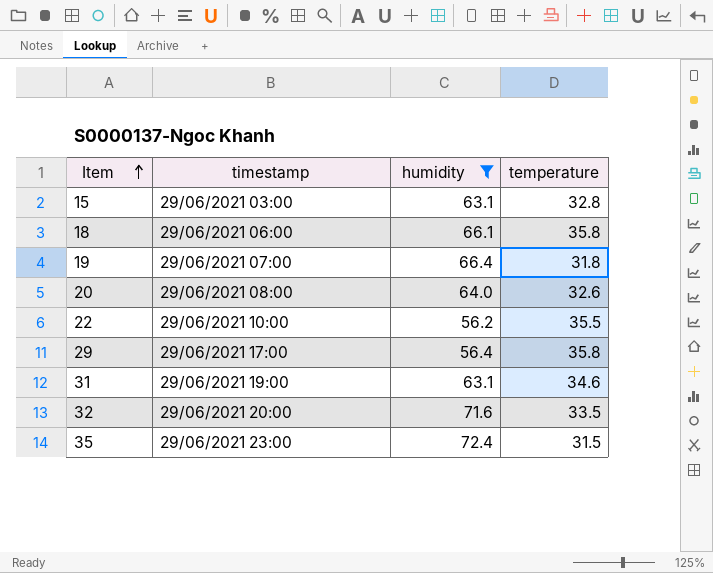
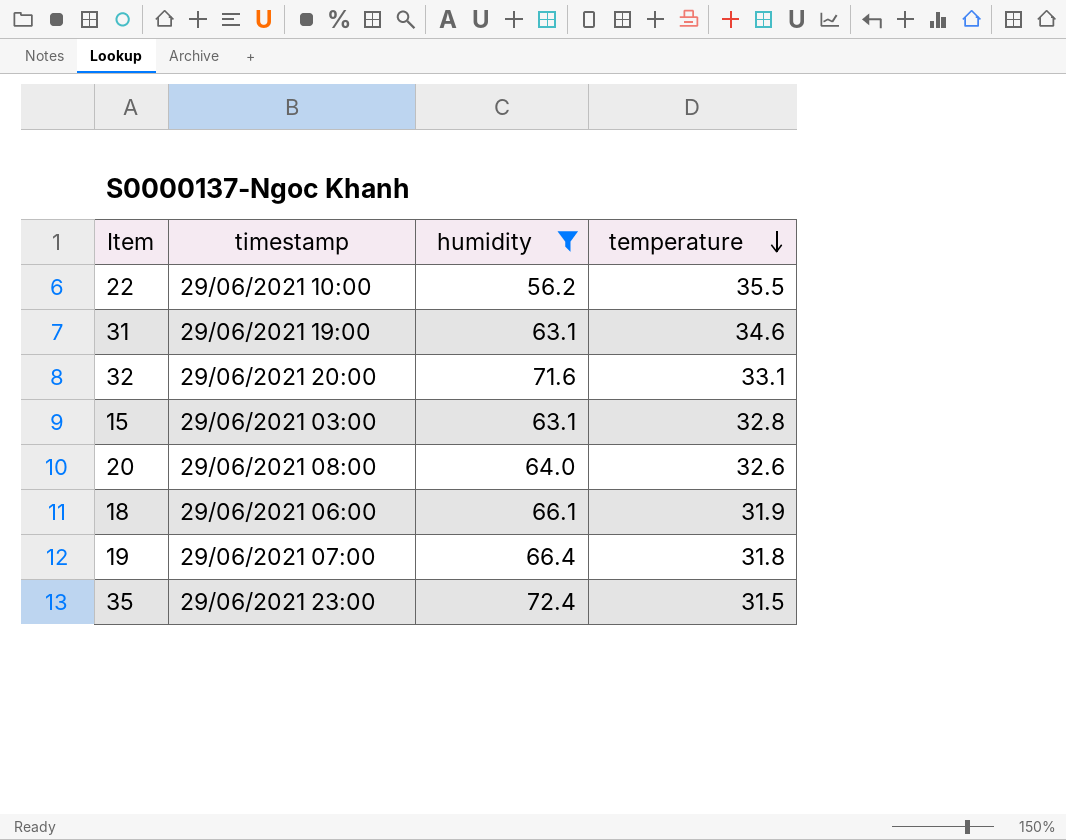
row order: Item ascending -> temperature descending
row 29: 29/06/2021 17:00 | 56.4 | 35.8 -> none
32 | temperature: 33.5 -> 33.1
18 | temperature: 35.8 -> 31.9

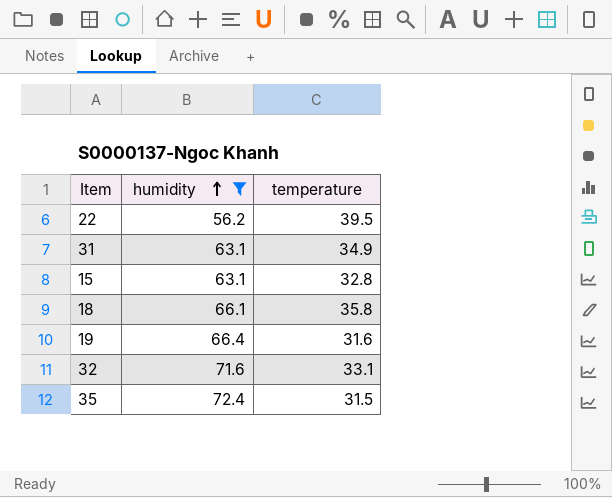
row order: temperature descending -> humidity ascending
column timestamp | position: 2 -> none
row 20: 29/06/2021 08:00 | 64.0 | 32.6 -> none
22 | temperature: 35.5 -> 39.5
31 | temperature: 34.6 -> 34.9
18 | temperature: 31.9 -> 35.8
19 | temperature: 31.8 -> 31.6

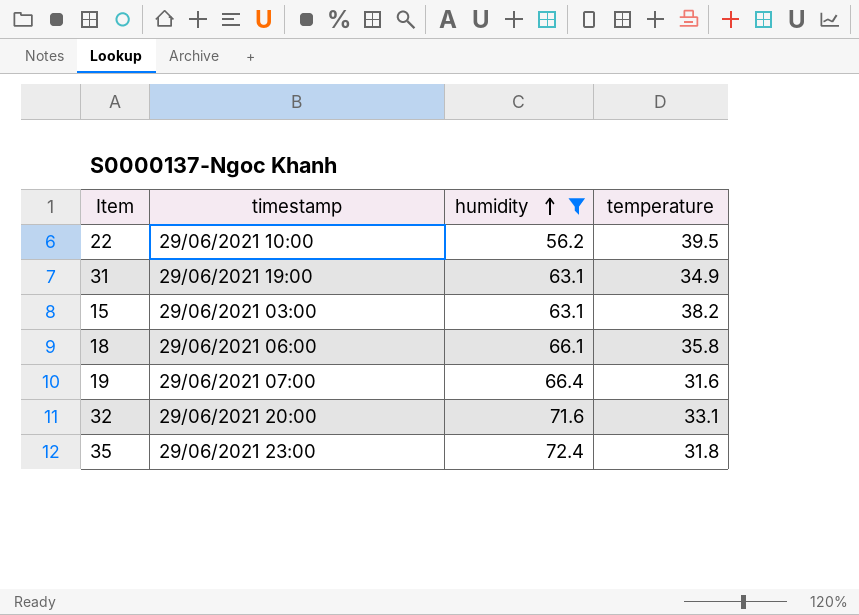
column timestamp | position: none -> 2
15 | temperature: 32.8 -> 38.2
35 | temperature: 31.5 -> 31.8

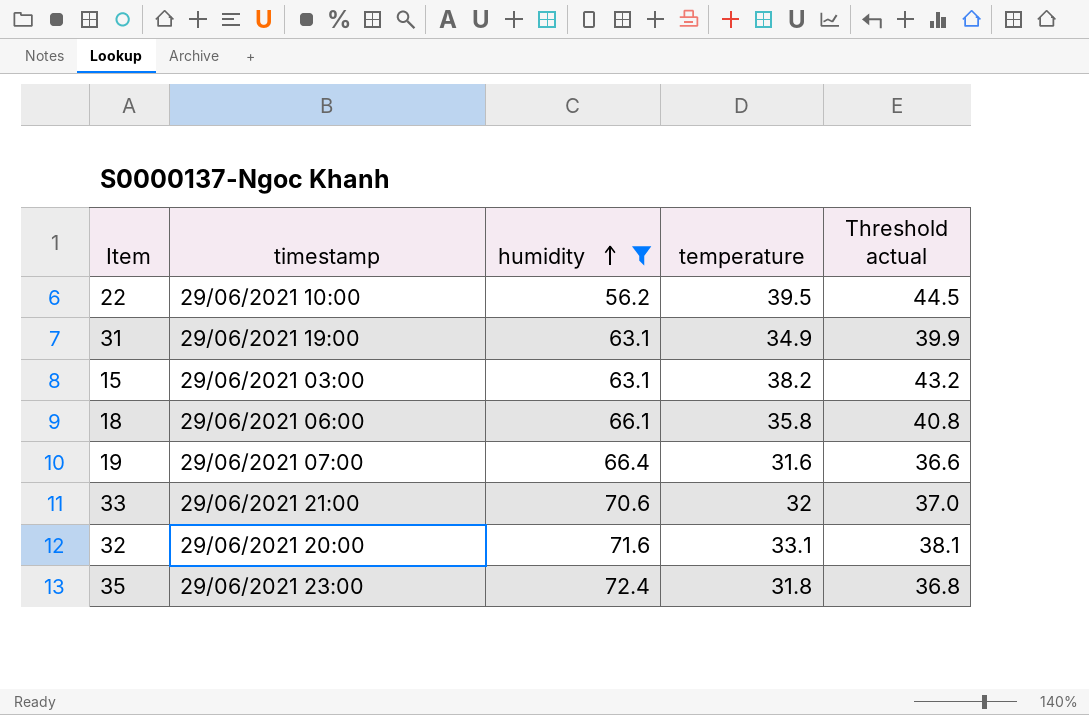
column Threshold actual | formula: none -> [temperature] + 5
row 33: none -> 29/06/2021 21:00 | 70.6 | 32 | 37.0

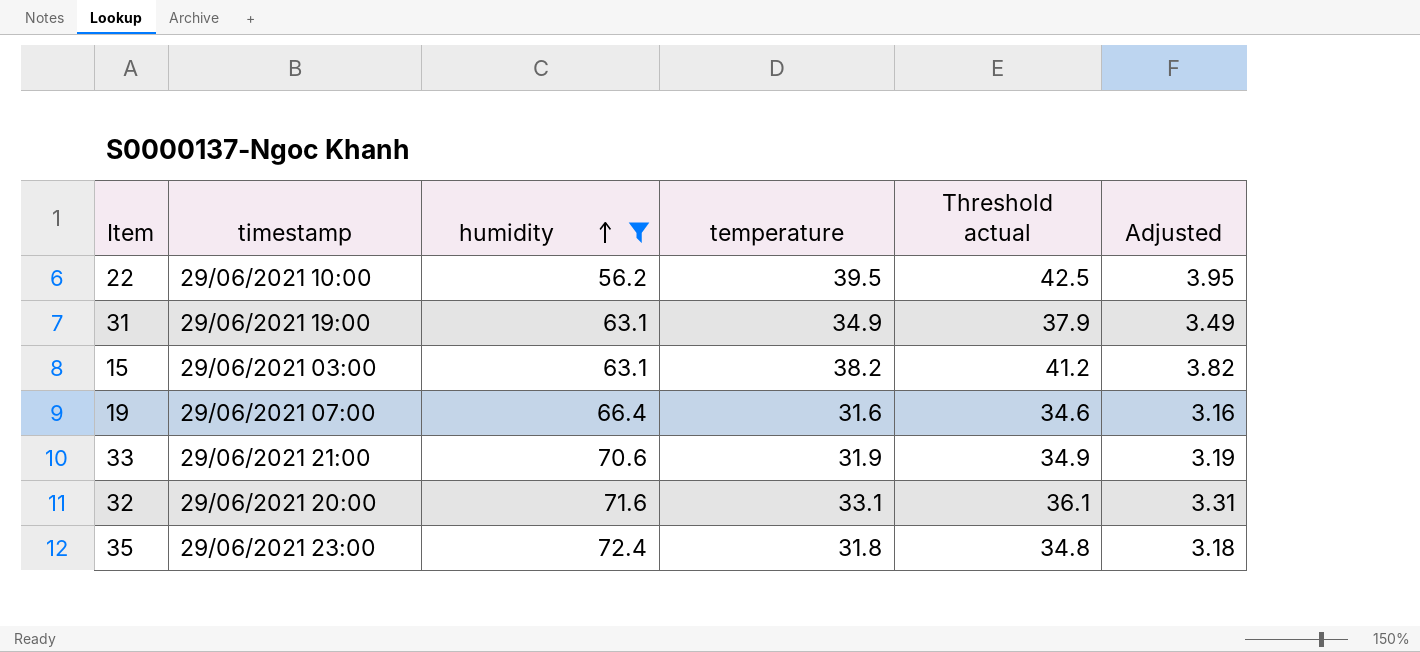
column Threshold actual | formula: [temperature] + 5 -> [temperature] + 3
column Adjusted | formula: none -> [temperature] * 0.1
row 18: 29/06/2021 06:00 | 66.1 | 35.8 | 40.8 -> none
33 | temperature: 32 -> 31.9

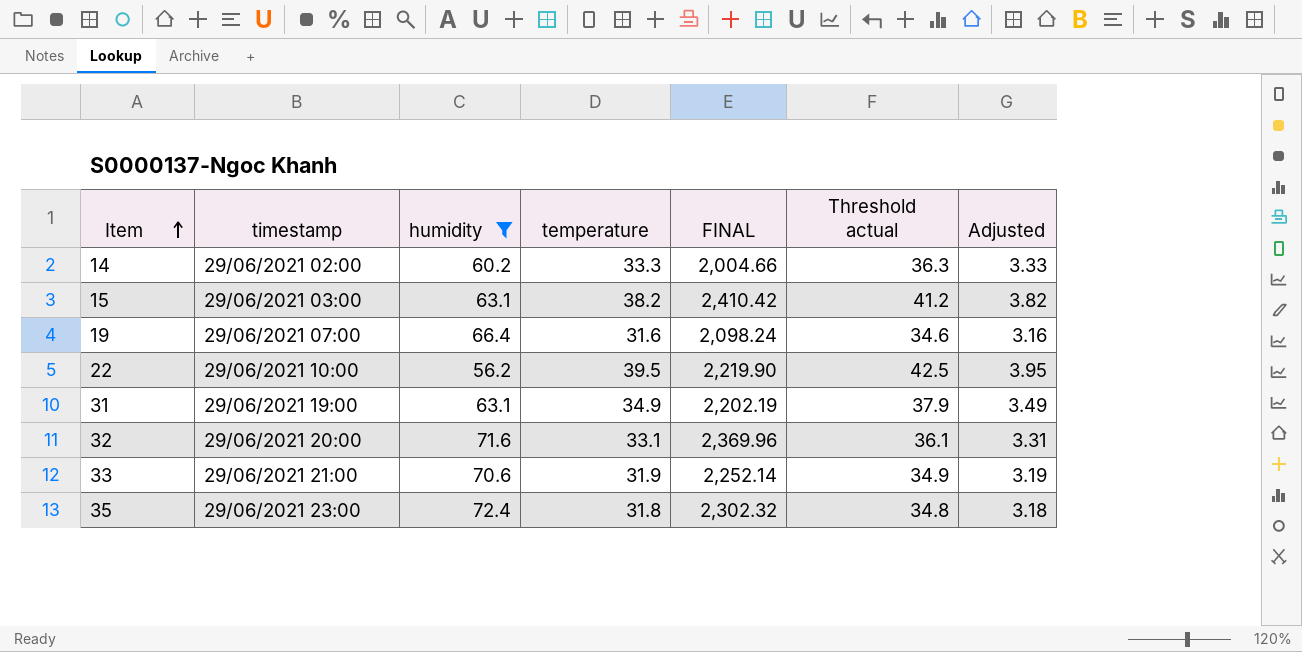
row order: humidity ascending -> Item ascending
column FINAL | formula: none -> [humidity] * [temperature]
row 14: none -> 29/06/2021 02:00 | 60.2 | 33.3 | 2,004.66 | 36.3 | 3.33

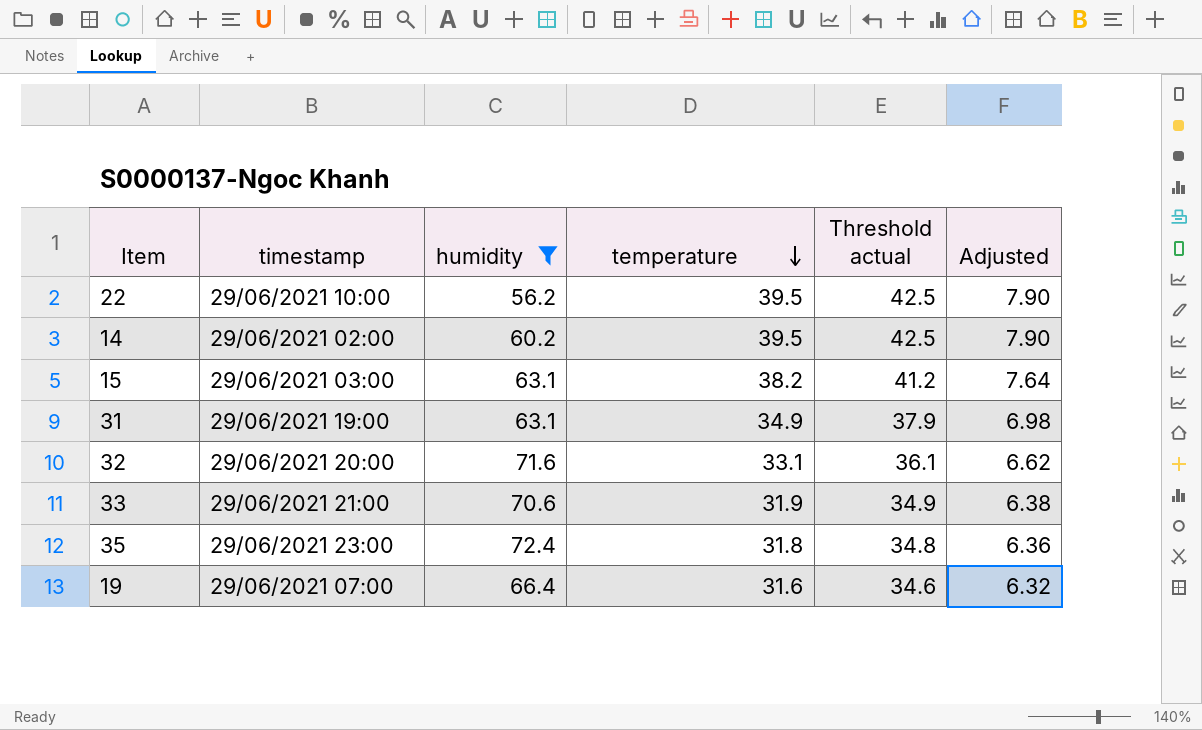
row order: Item ascending -> temperature descending
column FINAL | formula: [humidity] * [temperature] -> none
column Adjusted | formula: [temperature] * 0.1 -> [temperature] * 0.2
14 | temperature: 33.3 -> 39.5
14 | Threshold actual: 36.3 -> 42.5

